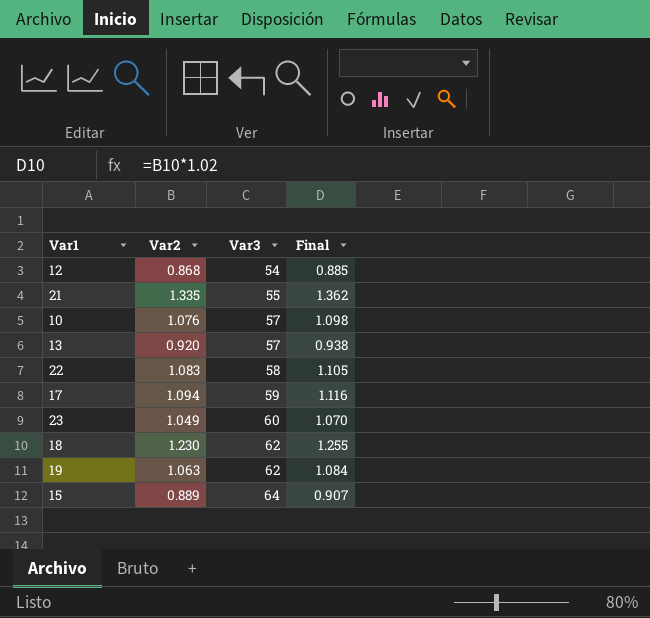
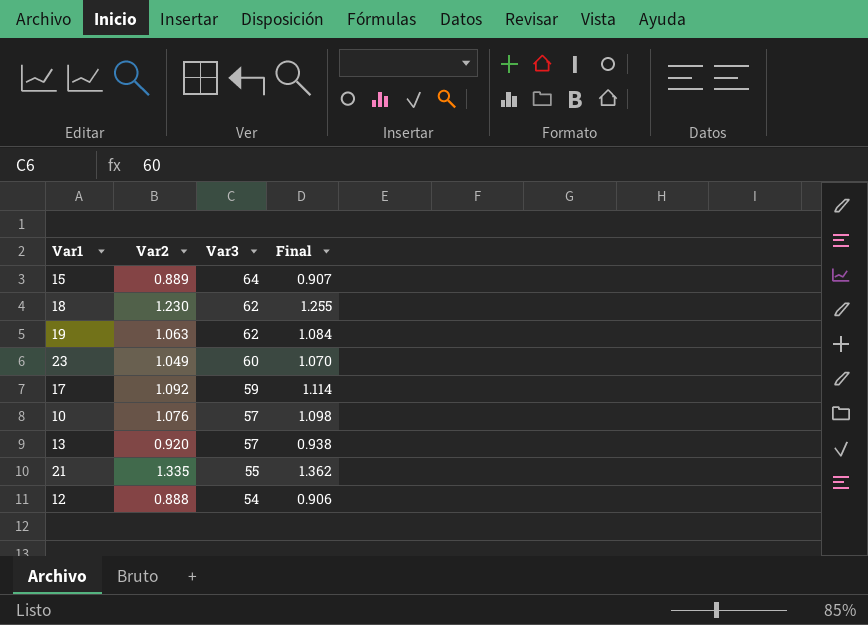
row order: Var3 ascending -> Var3 descending
row 22: 1.083 | 58 | 1.105 -> none
17 | Var2: 1.094 -> 1.092
17 | Final: 1.116 -> 1.114
12 | Var2: 0.868 -> 0.888
12 | Final: 0.885 -> 0.906

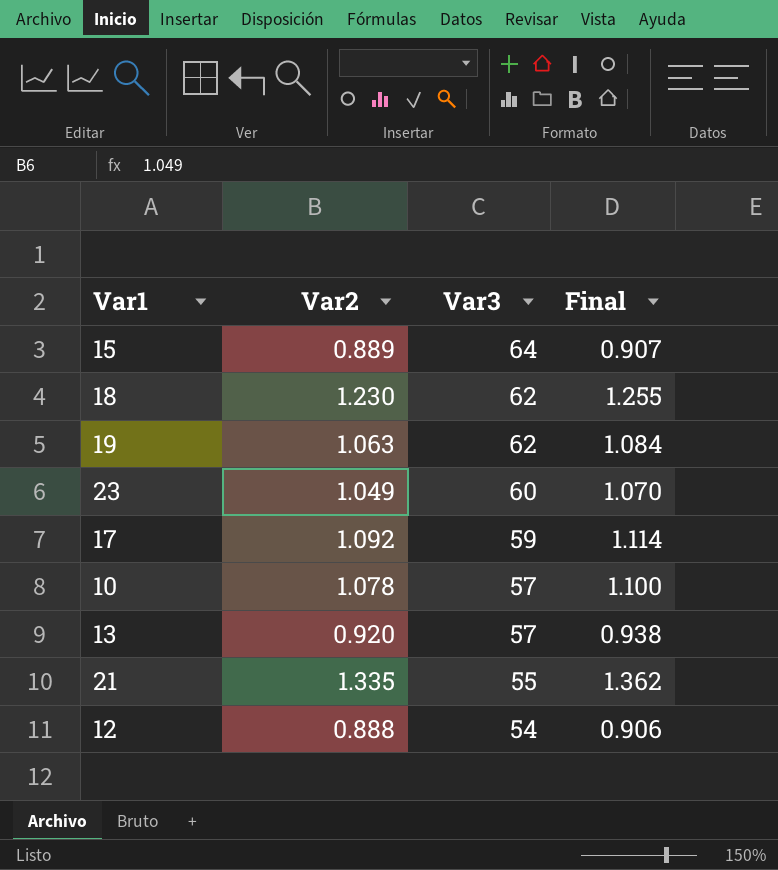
10 | Var2: 1.076 -> 1.078
10 | Final: 1.098 -> 1.100

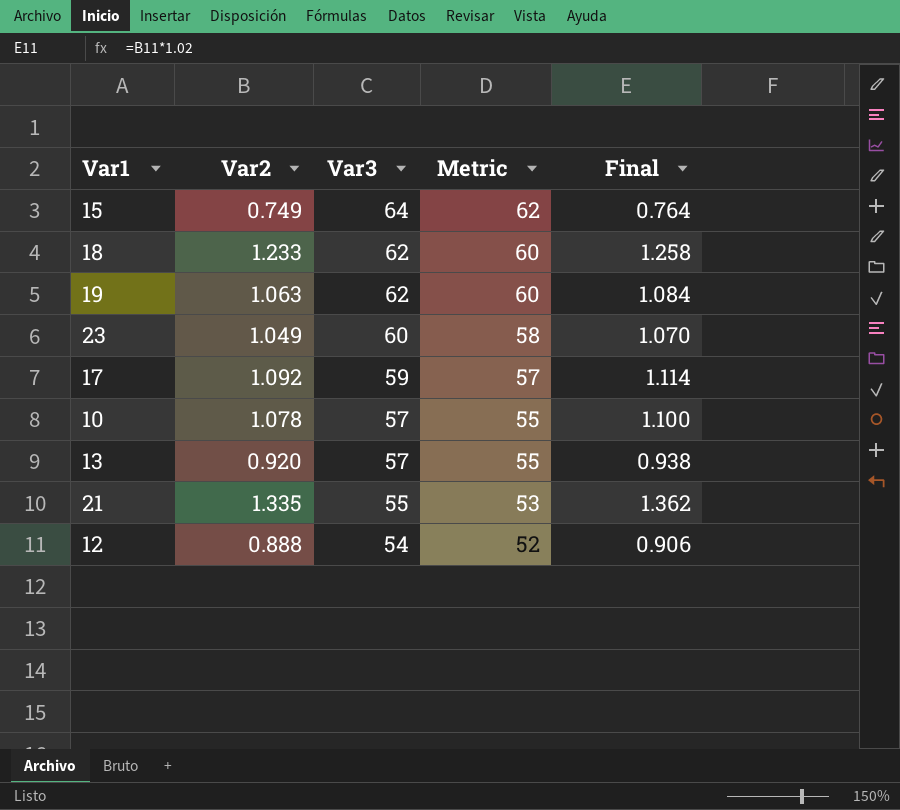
column Metric | formula: none -> [Var3] - 2
15 | Var2: 0.889 -> 0.749
15 | Final: 0.907 -> 0.764
18 | Var2: 1.230 -> 1.233
18 | Final: 1.255 -> 1.258

